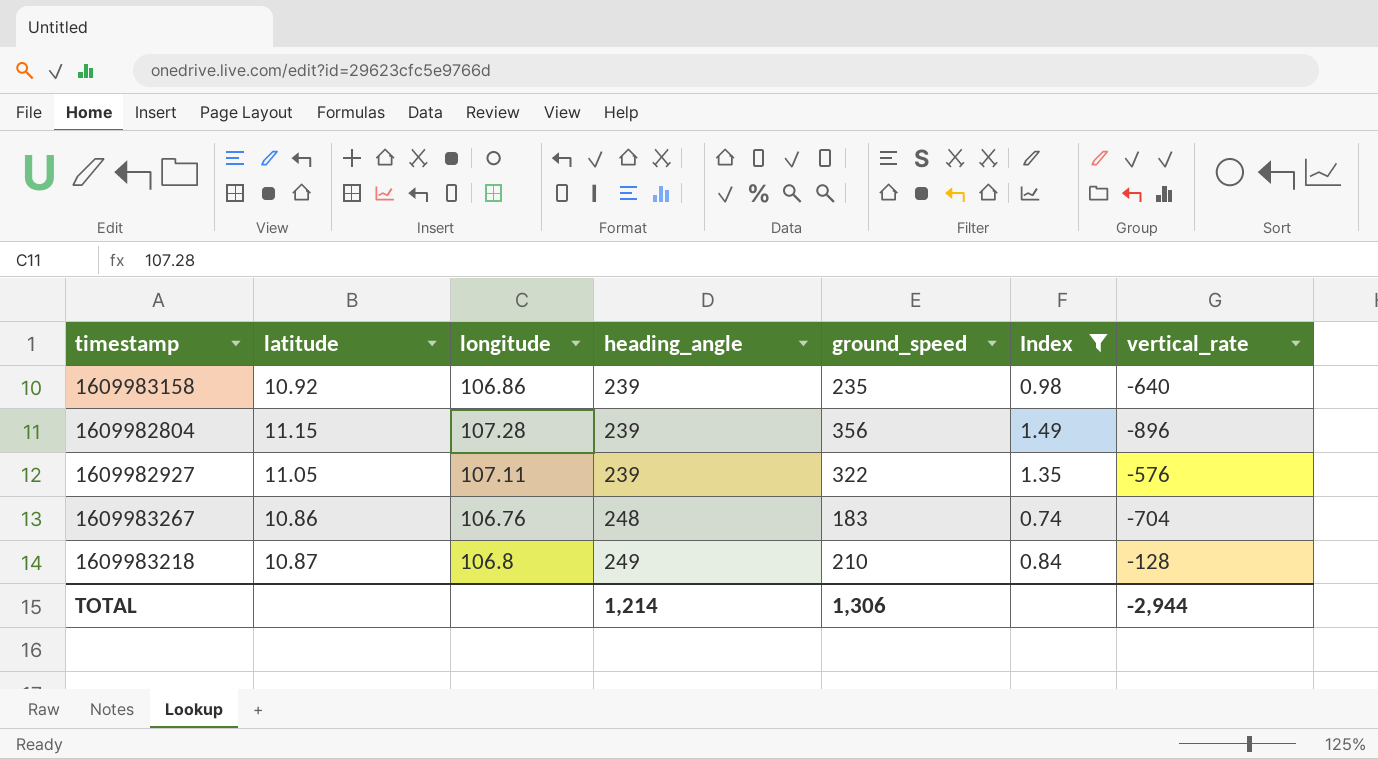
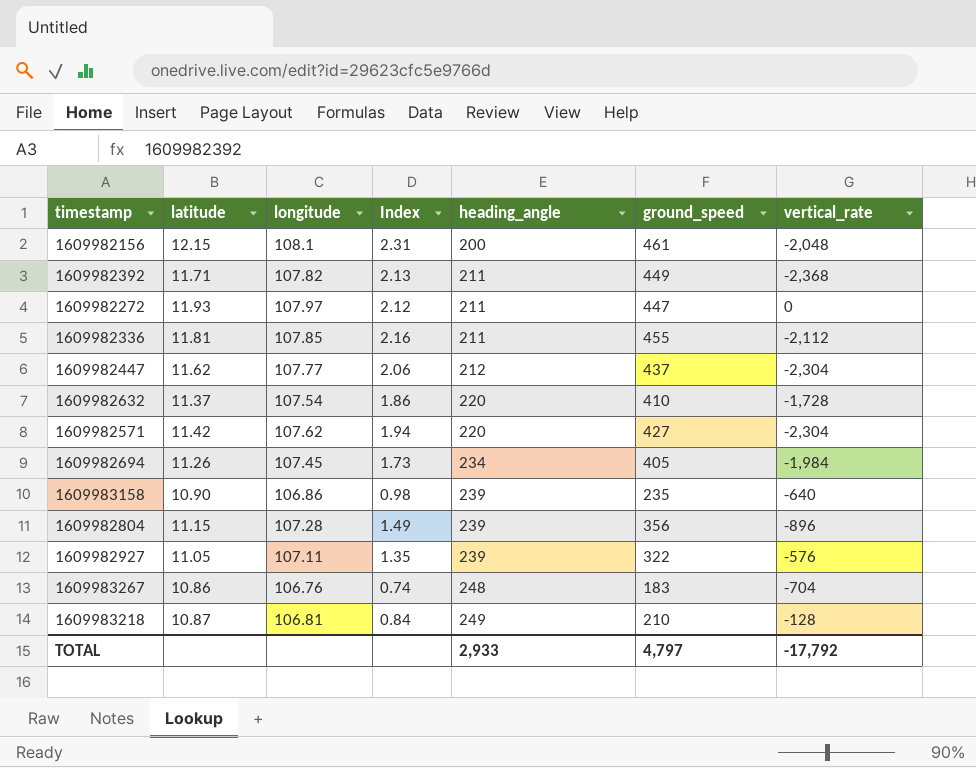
filter: Index <= 1.49 -> none
column Index | position: 6 -> 4
1609983158 | latitude: 10.92 -> 10.90
1609983218 | longitude: 106.8 -> 106.81
TOTAL | heading_angle: 1,214 -> 2,933
TOTAL | ground_speed: 1,306 -> 4,797
TOTAL | vertical_rate: -2,944 -> -17,792

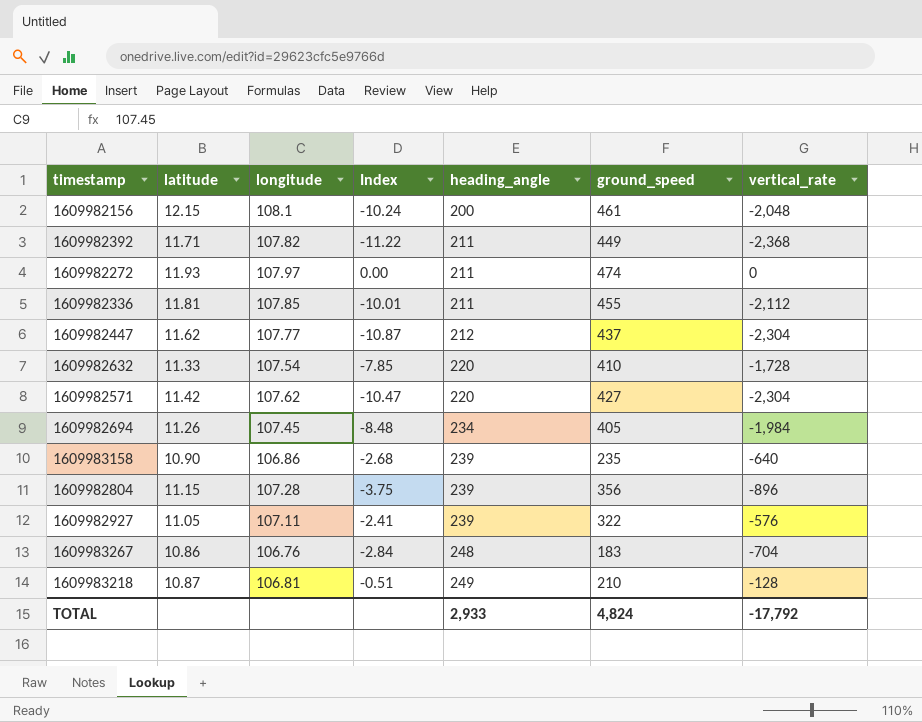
column Index | formula: [ground_speed] / [heading_angle] -> [vertical_rate] / [heading_angle]
1609982272 | ground_speed: 447 -> 474
1609982632 | latitude: 11.37 -> 11.33
TOTAL | ground_speed: 4,797 -> 4,824

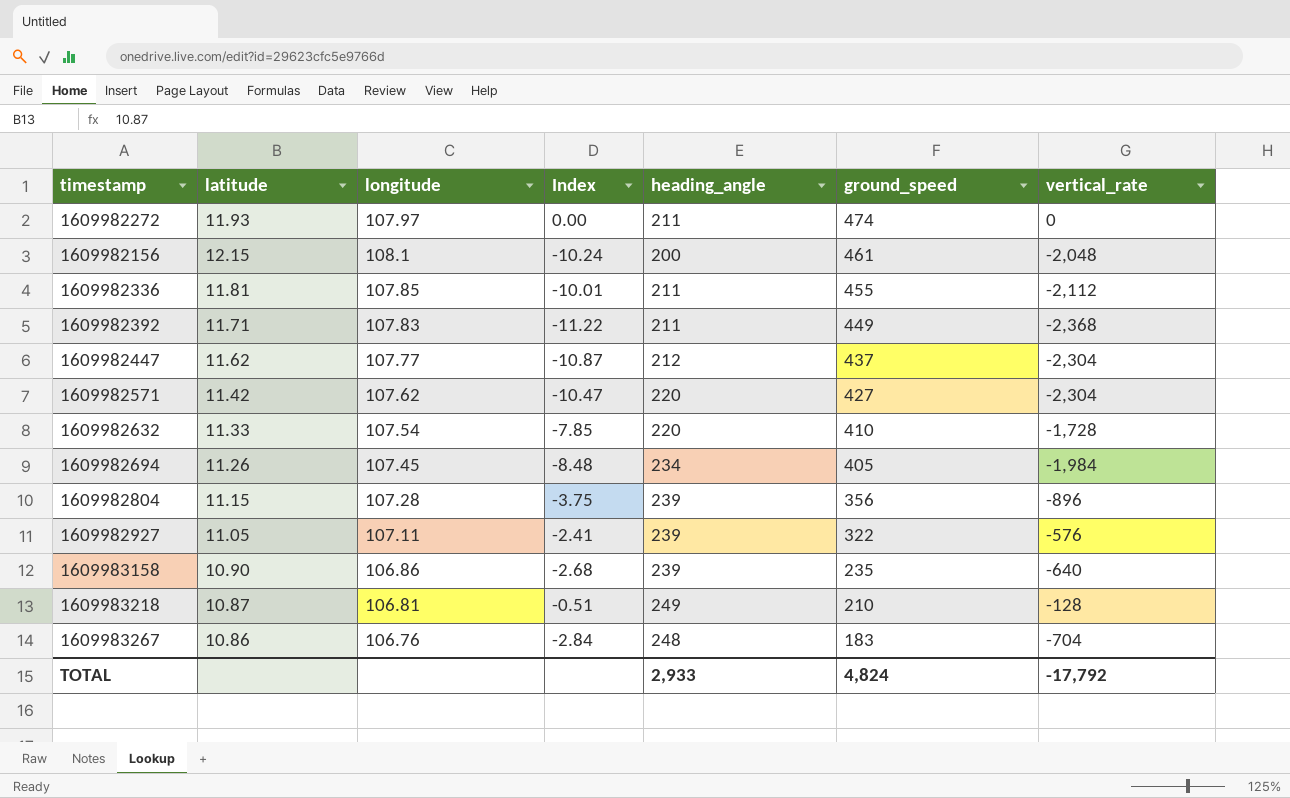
row order: heading_angle ascending -> ground_speed descending
1609982392 | longitude: 107.82 -> 107.83

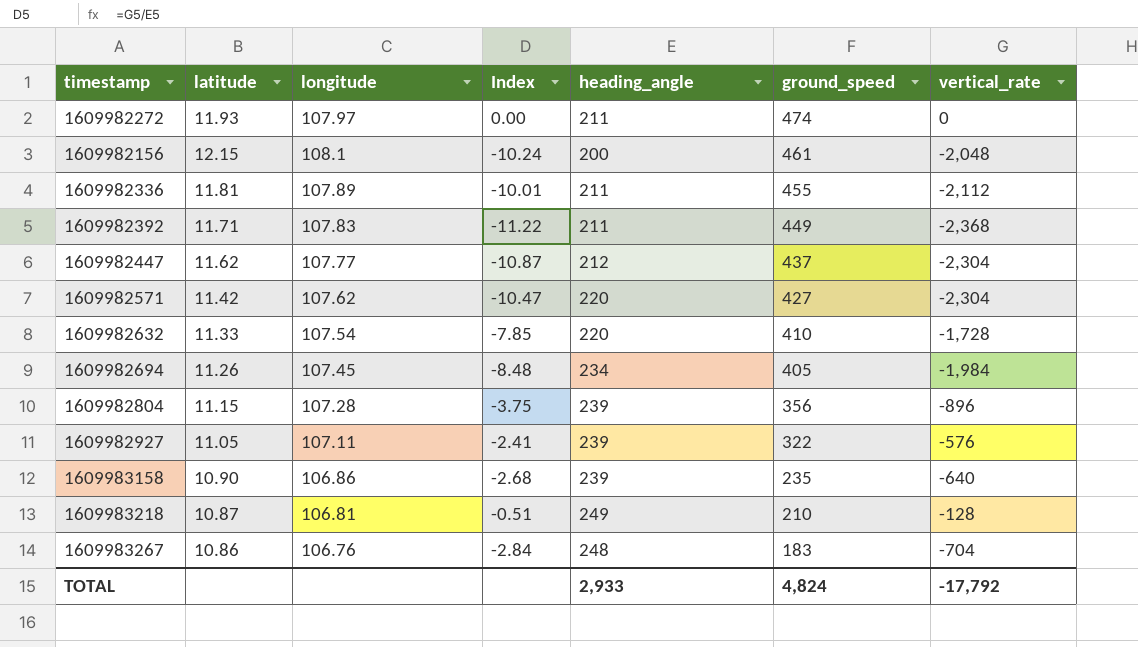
1609982336 | longitude: 107.85 -> 107.89

